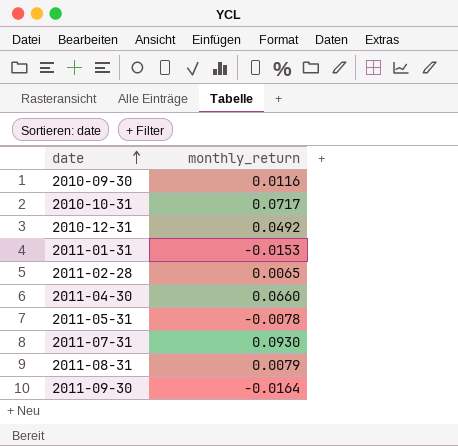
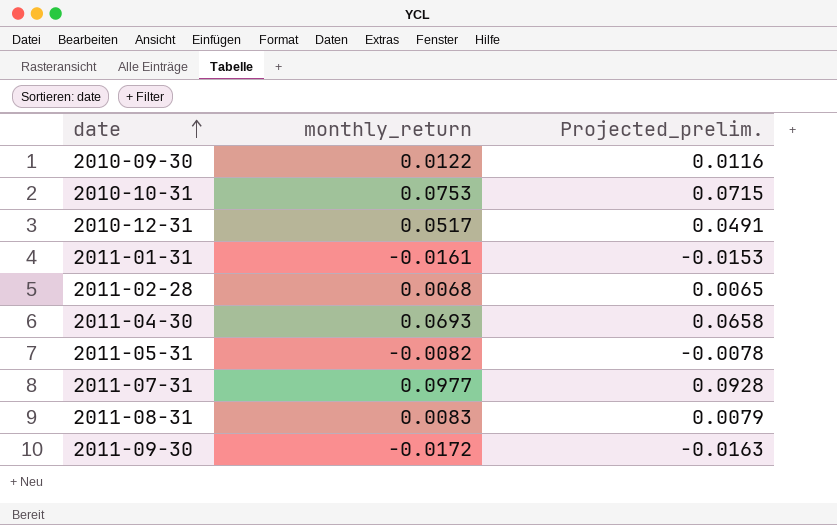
column Projected_prelim. | formula: none -> [monthly_return] * 0.95
2010-09-30 | monthly_return: 0.0116 -> 0.0122
2010-10-31 | monthly_return: 0.0717 -> 0.0753
2010-12-31 | monthly_return: 0.0492 -> 0.0517
2011-01-31 | monthly_return: -0.0153 -> -0.0161
2011-02-28 | monthly_return: 0.0065 -> 0.0068
2011-04-30 | monthly_return: 0.0660 -> 0.0693
2011-05-31 | monthly_return: -0.0078 -> -0.0082
2011-07-31 | monthly_return: 0.0930 -> 0.0977
2011-08-31 | monthly_return: 0.0079 -> 0.0083
2011-09-30 | monthly_return: -0.0164 -> -0.0172

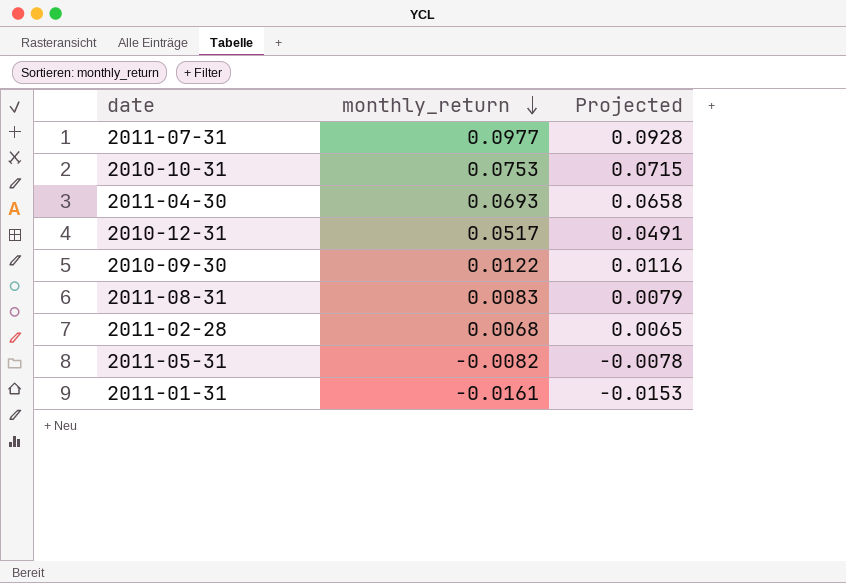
row order: date ascending -> monthly_return descending
column name: Projected_prelim. -> Projected
row 2011-09-30: -0.0172 | -0.0163 -> none

